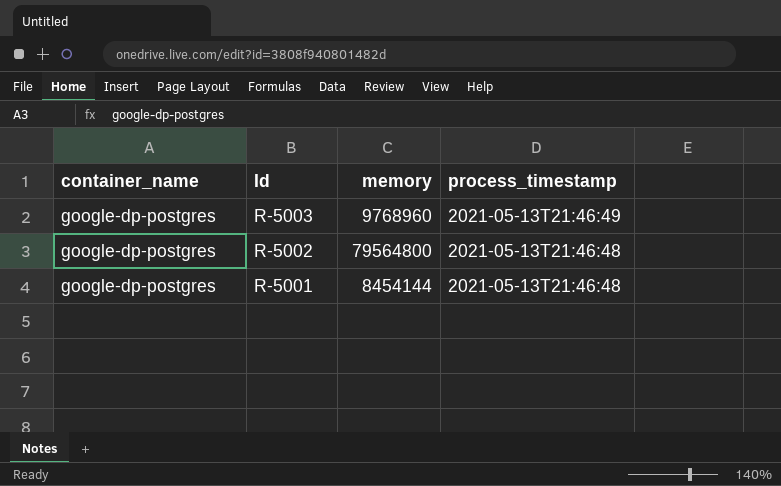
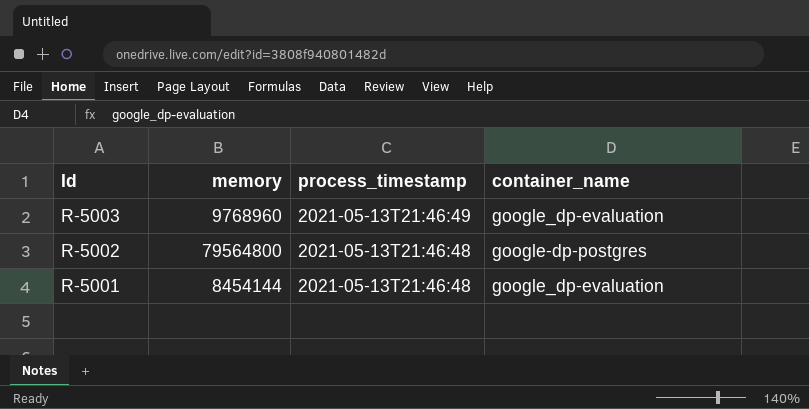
column container_name | position: 1 -> 4
R-5003 | container_name: google-dp-postgres -> google_dp-evaluation
R-5001 | container_name: google-dp-postgres -> google_dp-evaluation

